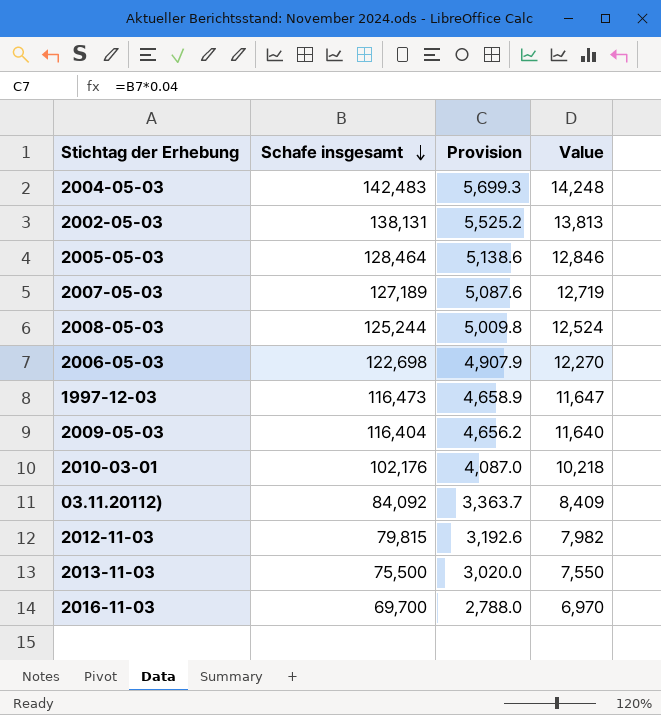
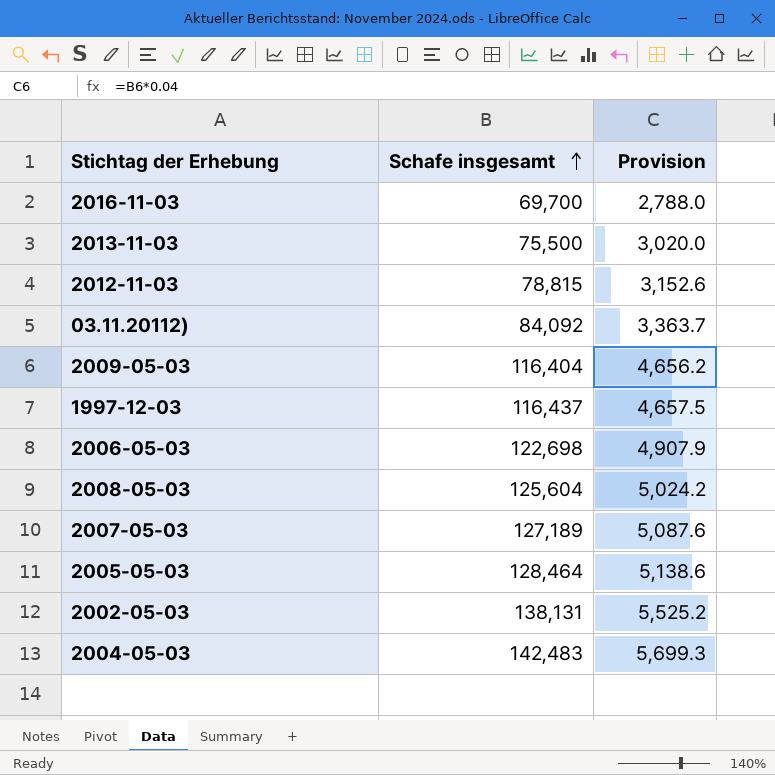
row order: Schafe insgesamt descending -> Schafe insgesamt ascending
column Value | formula: [Schafe insgesamt] * 0.1 -> none
row 2010-03-01: 102,176 | 4,087.0 | 10,218 -> none
2012-11-03 | Schafe insgesamt: 79,815 -> 78,815
2012-11-03 | Provision: 3,192.6 -> 3,152.6
1997-12-03 | Schafe insgesamt: 116,473 -> 116,437
1997-12-03 | Provision: 4,658.9 -> 4,657.5
2008-05-03 | Schafe insgesamt: 125,244 -> 125,604
2008-05-03 | Provision: 5,009.8 -> 5,024.2

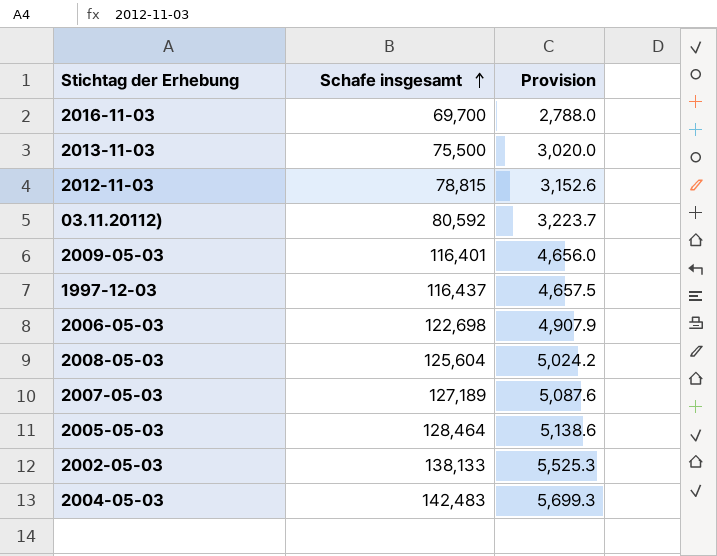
03.11.20112) | Schafe insgesamt: 84,092 -> 80,592
03.11.20112) | Provision: 3,363.7 -> 3,223.7
2009-05-03 | Schafe insgesamt: 116,404 -> 116,401
2009-05-03 | Provision: 4,656.2 -> 4,656.0
2002-05-03 | Schafe insgesamt: 138,131 -> 138,133
2002-05-03 | Provision: 5,525.2 -> 5,525.3

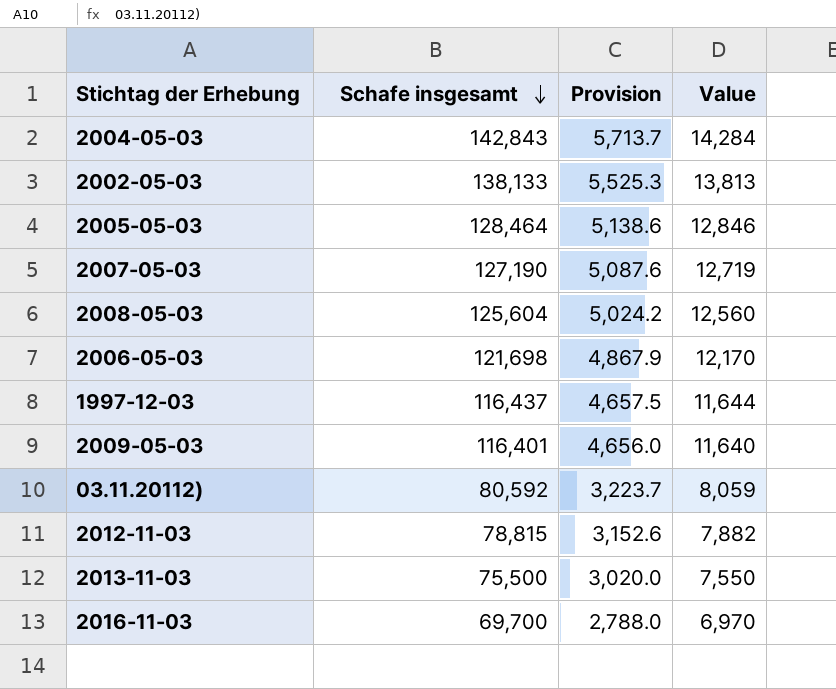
row order: Schafe insgesamt ascending -> Schafe insgesamt descending
column Value | formula: none -> [Schafe insgesamt] * 0.1
2004-05-03 | Schafe insgesamt: 142,483 -> 142,843
2004-05-03 | Provision: 5,699.3 -> 5,713.7
2007-05-03 | Schafe insgesamt: 127,189 -> 127,190
2006-05-03 | Schafe insgesamt: 122,698 -> 121,698
2006-05-03 | Provision: 4,907.9 -> 4,867.9

